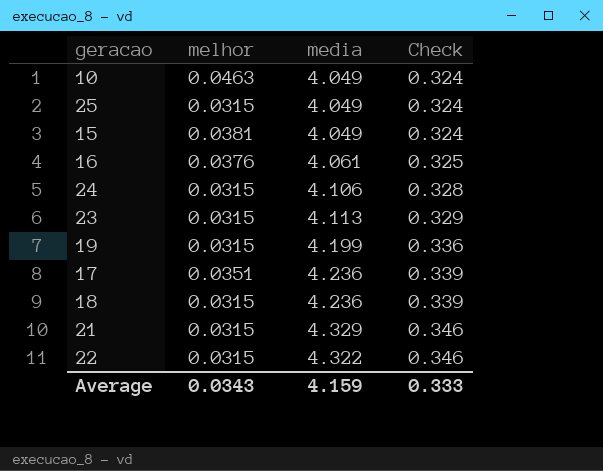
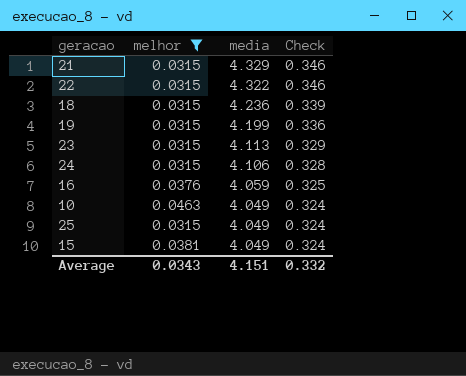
filter: none -> melhor != 0.0351
row order: Check ascending -> media descending
16 | media: 4.061 -> 4.059
Average | media: 4.159 -> 4.151
Average | Check: 0.333 -> 0.332

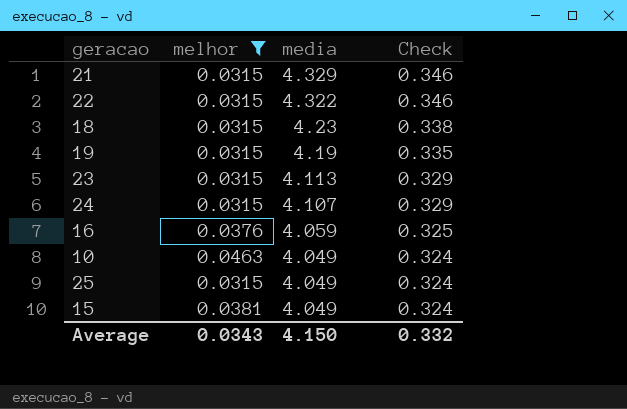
18 | media: 4.236 -> 4.23
18 | Check: 0.339 -> 0.338
19 | media: 4.199 -> 4.19
19 | Check: 0.336 -> 0.335
24 | media: 4.106 -> 4.107
24 | Check: 0.328 -> 0.329
Average | media: 4.151 -> 4.150

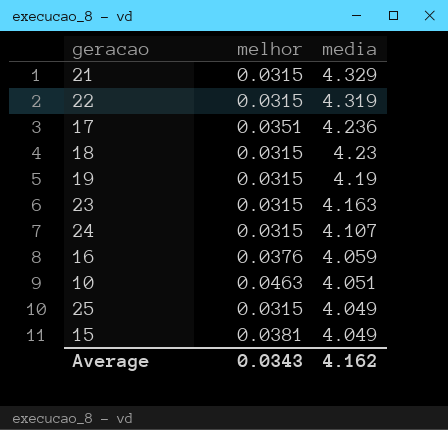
filter: melhor != 0.0351 -> none
column Check | formula: [media] * 0.08 -> none
22 | media: 4.322 -> 4.319
23 | media: 4.113 -> 4.163
10 | media: 4.049 -> 4.051
Average | media: 4.150 -> 4.162

